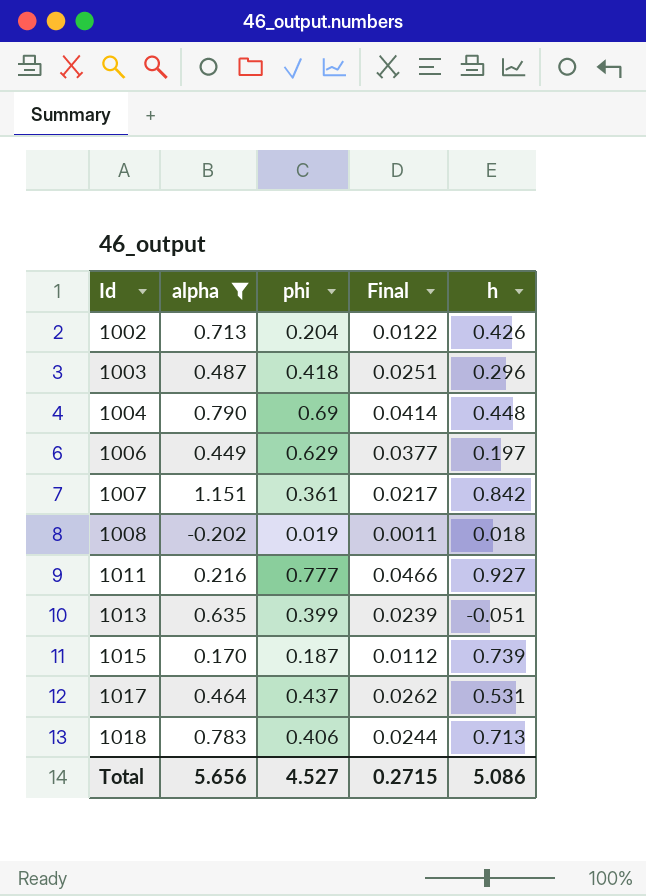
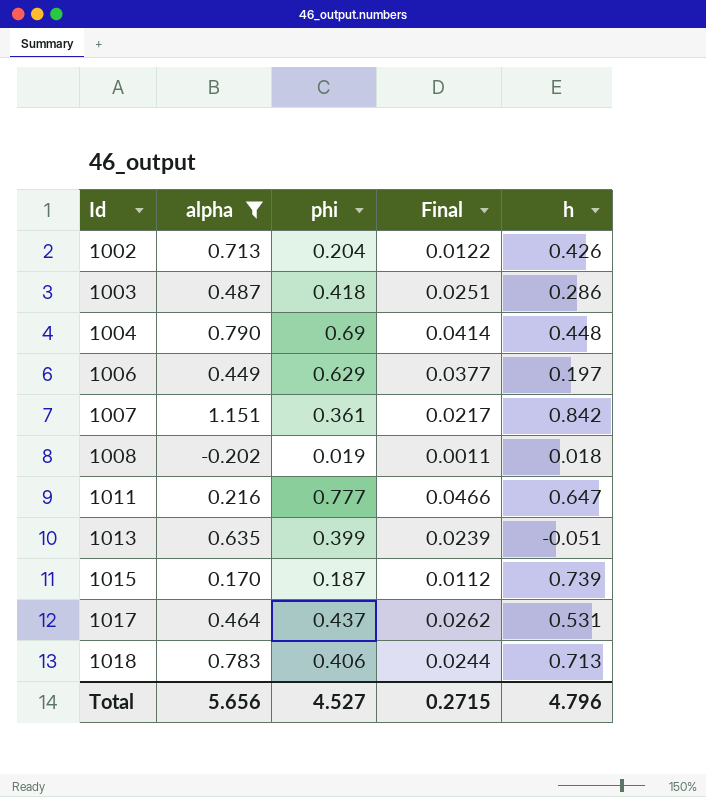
1003 | h: 0.296 -> 0.286
1011 | h: 0.927 -> 0.647
Total | h: 5.086 -> 4.796

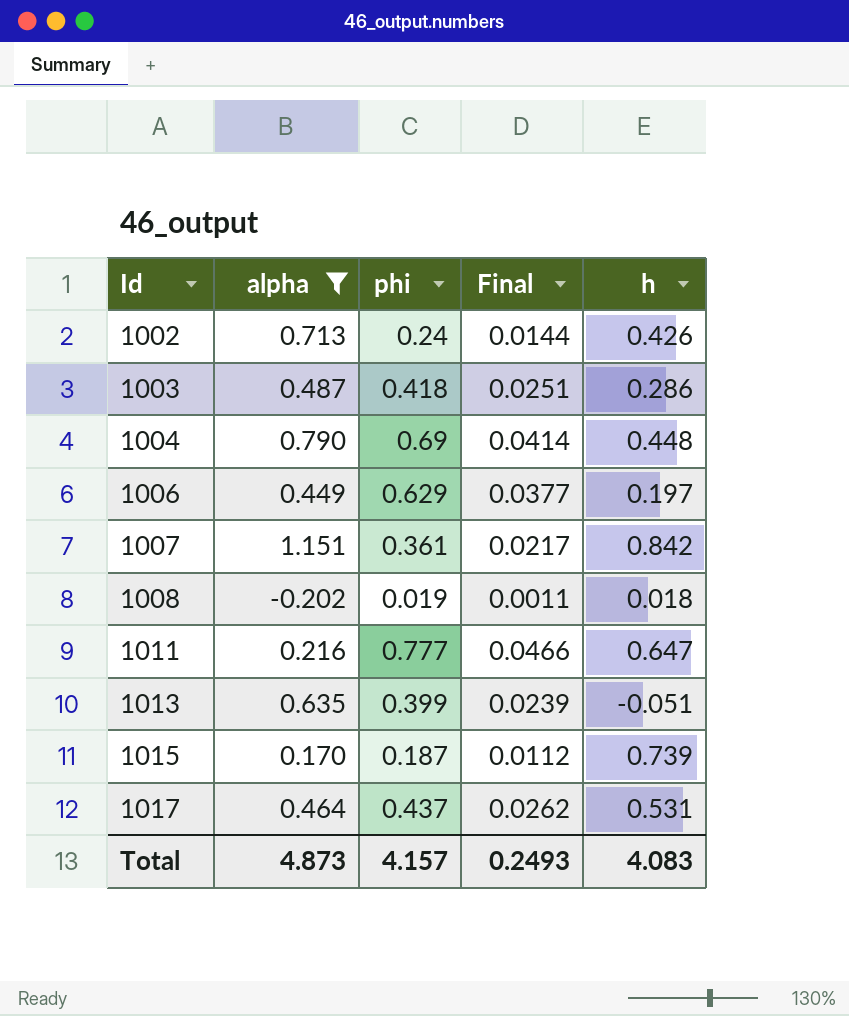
row 1018: 0.783 | 0.406 | 0.0244 | 0.713 -> none
1002 | phi: 0.204 -> 0.24
1002 | Final: 0.0122 -> 0.0144
Total | alpha: 5.656 -> 4.873
Total | phi: 4.527 -> 4.157
Total | Final: 0.2715 -> 0.2493
Total | h: 4.796 -> 4.083

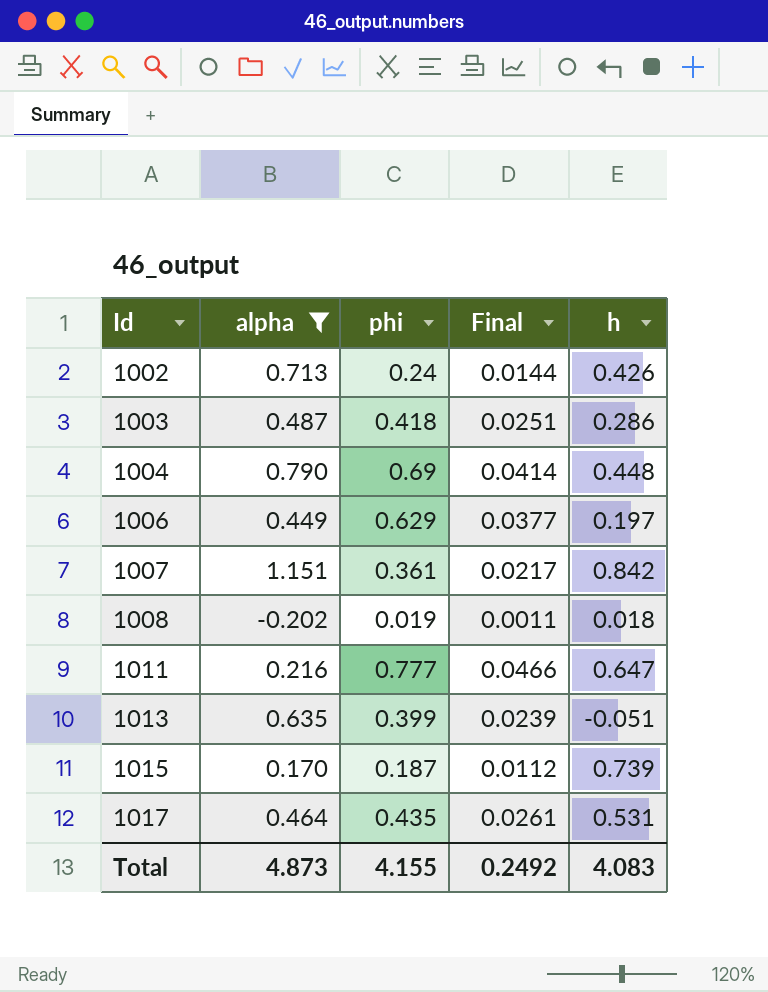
1017 | phi: 0.437 -> 0.435
1017 | Final: 0.0262 -> 0.0261
Total | phi: 4.157 -> 4.155
Total | Final: 0.2493 -> 0.2492

